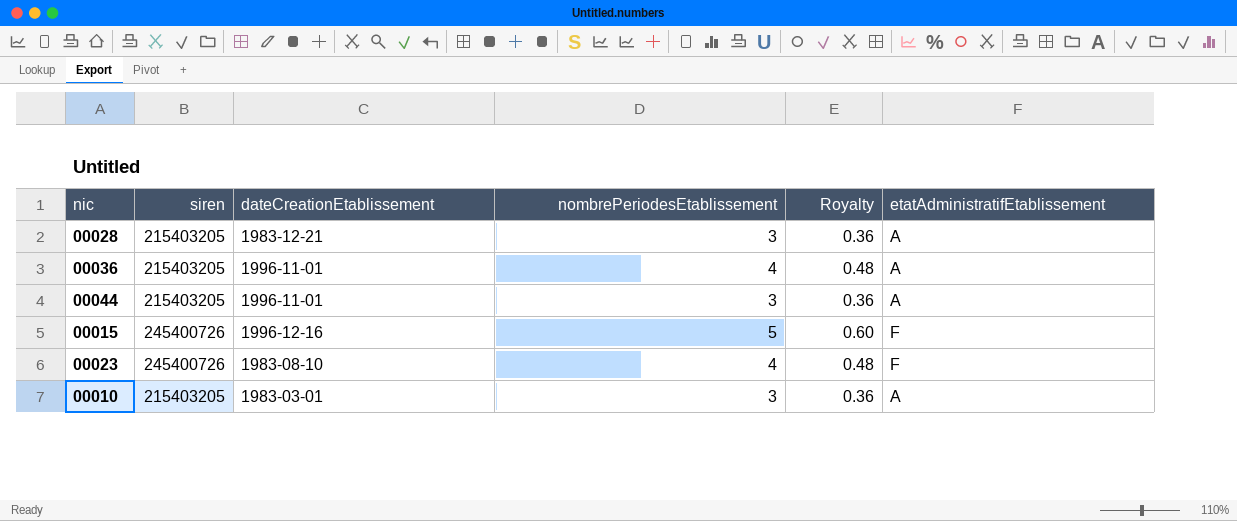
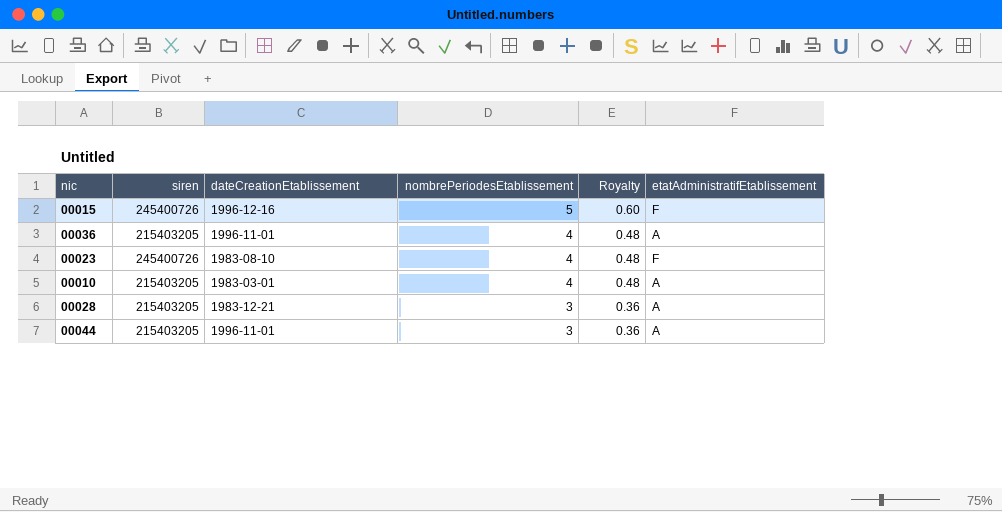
row order: none -> nombrePeriodesEtablissement descending
00010 | nombrePeriodesEtablissement: 3 -> 4
00010 | Royalty: 0.36 -> 0.48

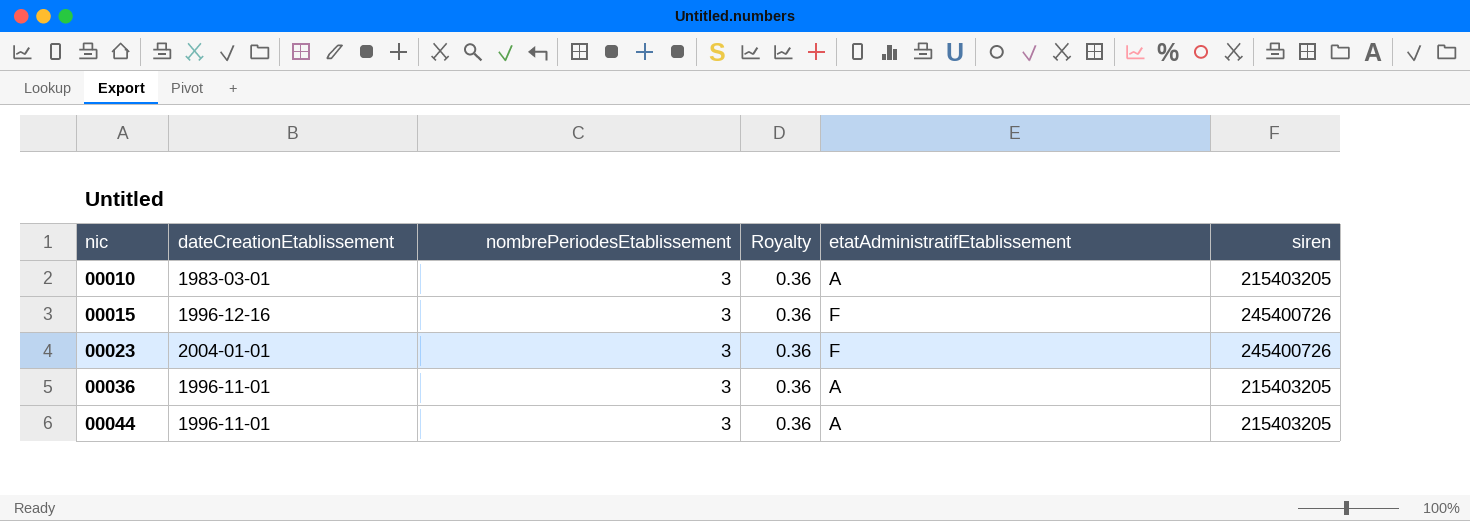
row order: nombrePeriodesEtablissement descending -> nic ascending
column siren | position: 2 -> 6
row 00028: 215403205 | 1983-12-21 | 3 | 0.36 | A -> none
00010 | nombrePeriodesEtablissement: 4 -> 3
00010 | Royalty: 0.48 -> 0.36
00015 | nombrePeriodesEtablissement: 5 -> 3
00015 | Royalty: 0.60 -> 0.36
00023 | dateCreationEtablissement: 1983-08-10 -> 2004-01-01
00023 | nombrePeriodesEtablissement: 4 -> 3
00023 | Royalty: 0.48 -> 0.36
00036 | nombrePeriodesEtablissement: 4 -> 3
00036 | Royalty: 0.48 -> 0.36

